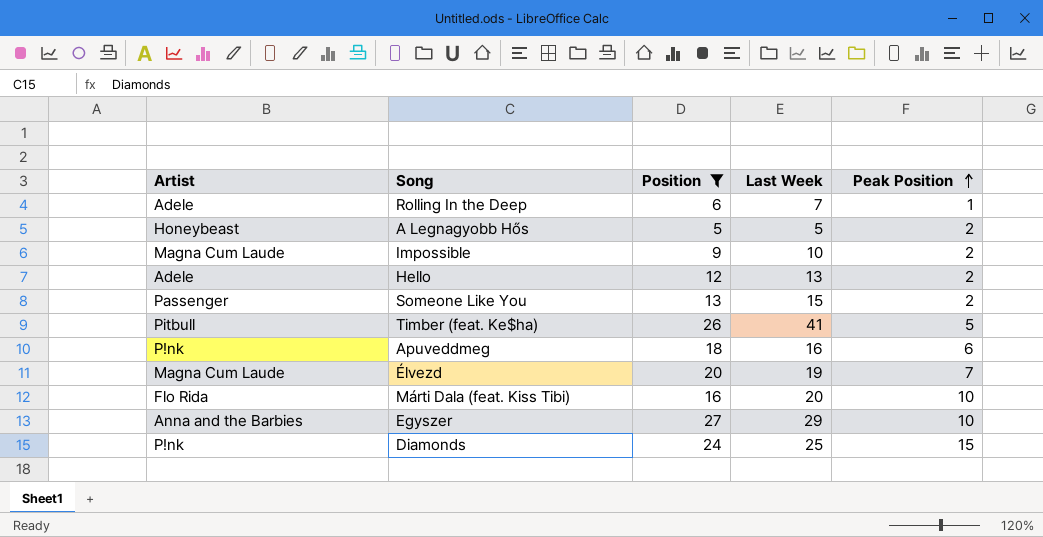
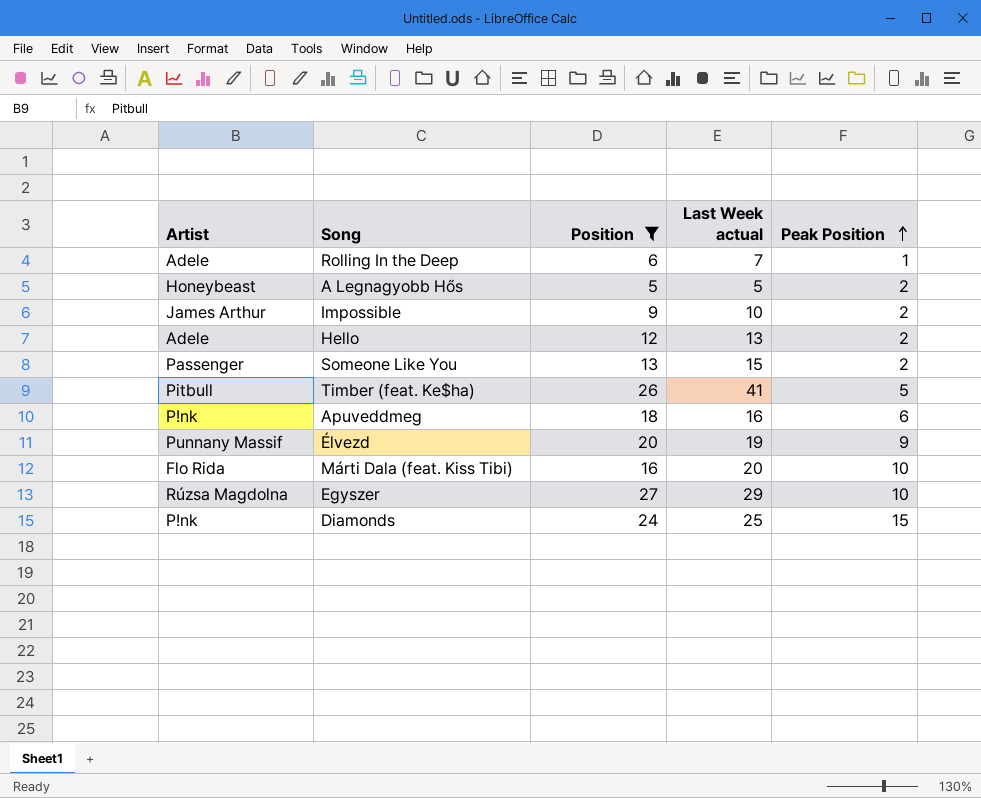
column name: Last Week -> Last Week actual
Impossible | Artist: Magna Cum Laude -> James Arthur
Élvezd | Artist: Magna Cum Laude -> Punnany Massif
Élvezd | Peak Position: 7 -> 9
Egyszer | Artist: Anna and the Barbies -> Rúzsa Magdolna

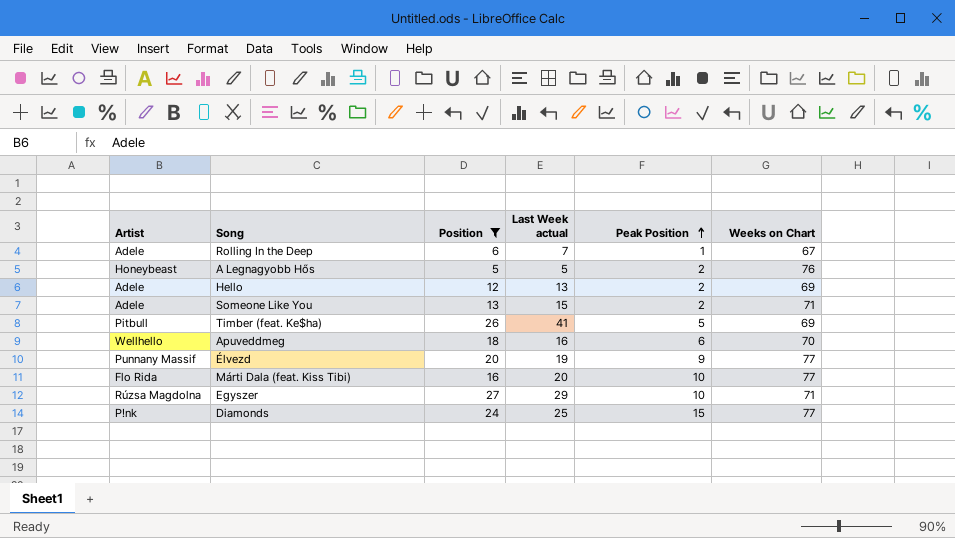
column Weeks on Chart | position: none -> 6
row Impossible: James Arthur | 9 | 10 | 2 -> none
Someone Like You | Artist: Passenger -> Adele
Apuveddmeg | Artist: P!nk -> Wellhello

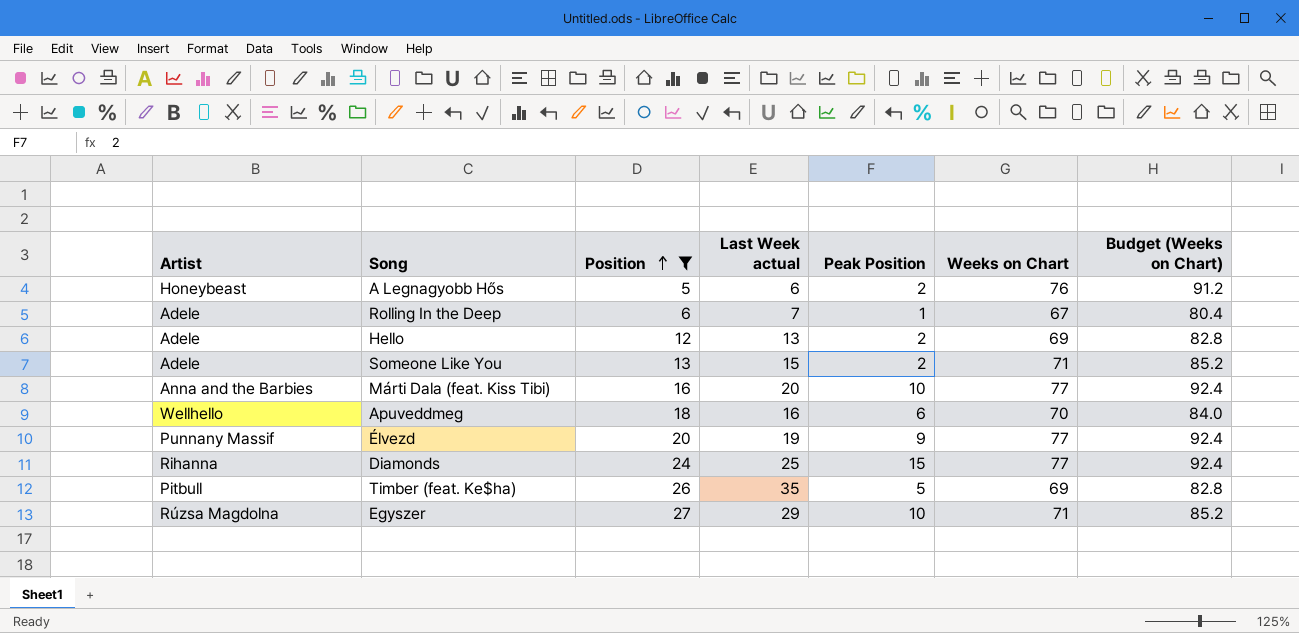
row order: Peak Position ascending -> Position ascending
column Budget (Weeks on Chart) | formula: none -> [Weeks on Chart] * 1.2
A Legnagyobb Hős | Last Week actual: 5 -> 6
Márti Dala (feat. Kiss Tibi) | Artist: Flo Rida -> Anna and the Barbies
Diamonds | Artist: P!nk -> Rihanna
Timber (feat. Ke$ha) | Last Week actual: 41 -> 35

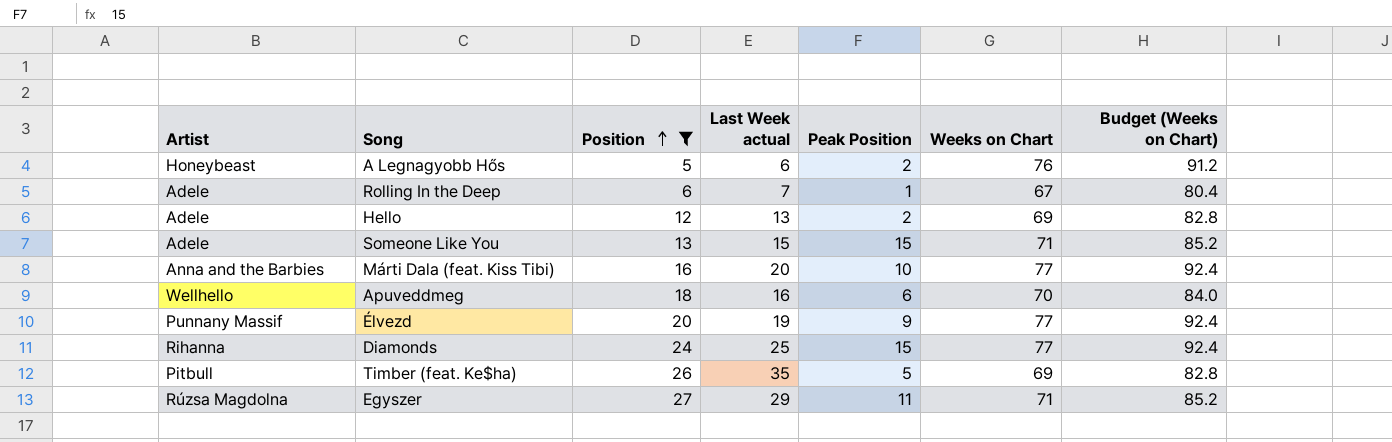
Someone Like You | Peak Position: 2 -> 15
Egyszer | Peak Position: 10 -> 11

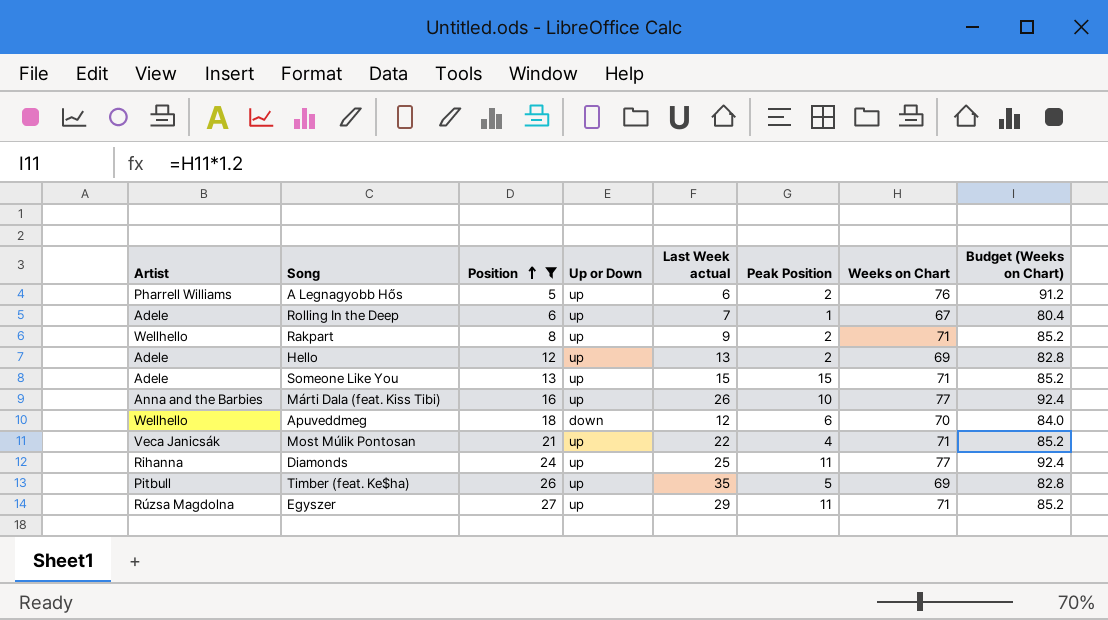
column Up or Down | position: none -> 4
row Élvezd: Punnany Massif | 20 | 19 | 9 | 77 | 92.4 -> none
A Legnagyobb Hős | Artist: Honeybeast -> Pharrell Williams
row Rakpart: none -> Wellhello | 8 | up | 9 | 2 | 71 | 85.2
Márti Dala (feat. Kiss Tibi) | Last Week actual: 20 -> 26
Apuveddmeg | Last Week actual: 16 -> 12
row Most Múlik Pontosan: none -> Veca Janicsák | 21 | up | 22 | 4 | 71 | 85.2
Diamonds | Peak Position: 15 -> 11

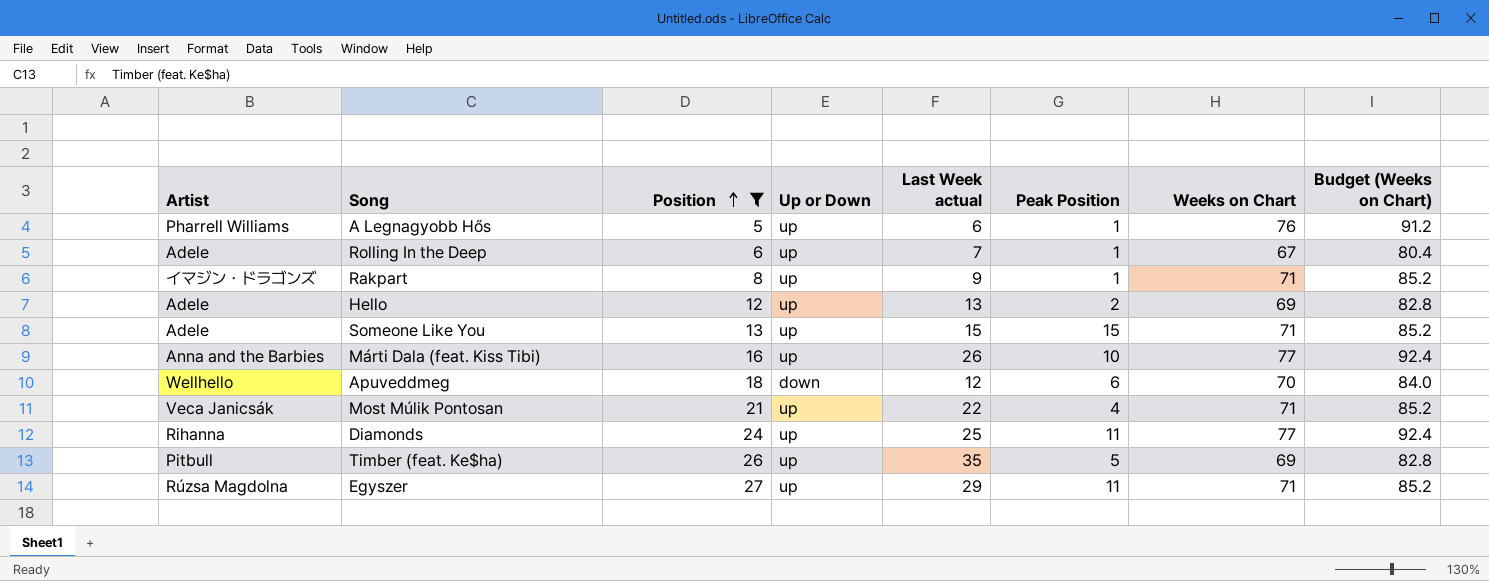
A Legnagyobb Hős | Peak Position: 2 -> 1
Rakpart | Artist: Wellhello -> イマジン・ドラゴンズ
Rakpart | Peak Position: 2 -> 1

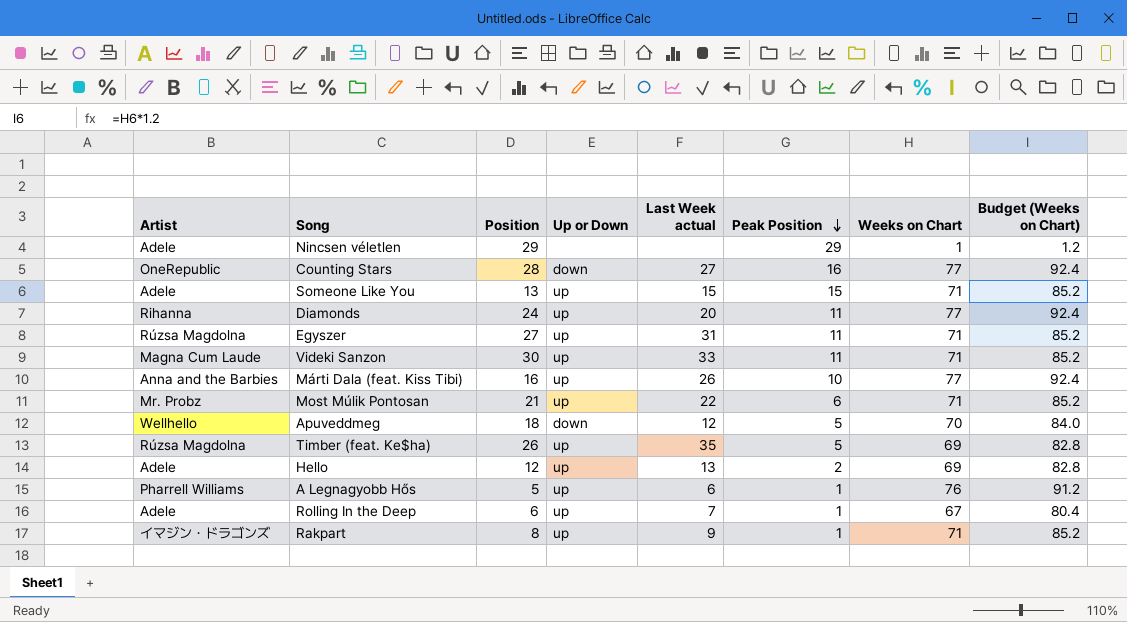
filter: Position <= 27 -> none
row order: Position ascending -> Peak Position descending
Diamonds | Last Week actual: 25 -> 20
Egyszer | Last Week actual: 29 -> 31
Most Múlik Pontosan | Artist: Veca Janicsák -> Mr. Probz
Most Múlik Pontosan | Peak Position: 4 -> 6
Apuveddmeg | Peak Position: 6 -> 5
Timber (feat. Ke$ha) | Artist: Pitbull -> Rúzsa Magdolna

